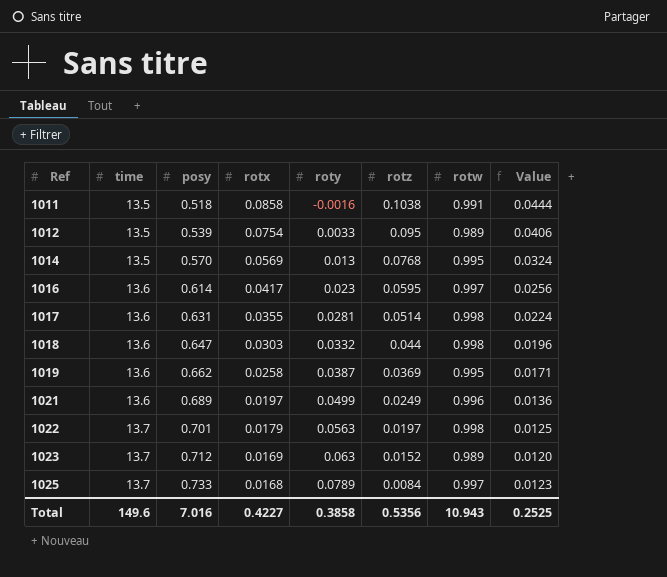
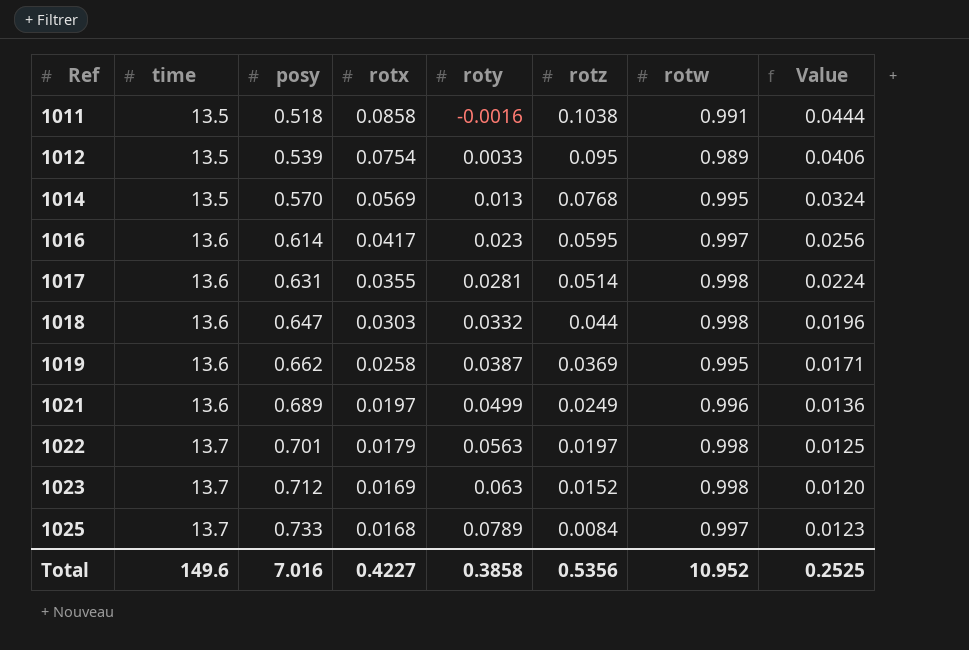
1023 | rotw: 0.989 -> 0.998
Total | rotw: 10.943 -> 10.952

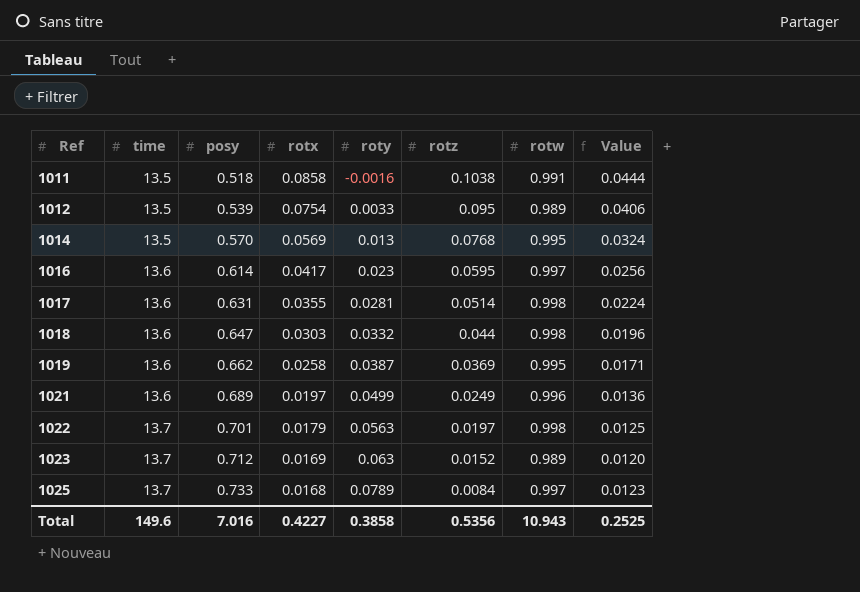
1023 | rotw: 0.998 -> 0.989
Total | rotw: 10.952 -> 10.943

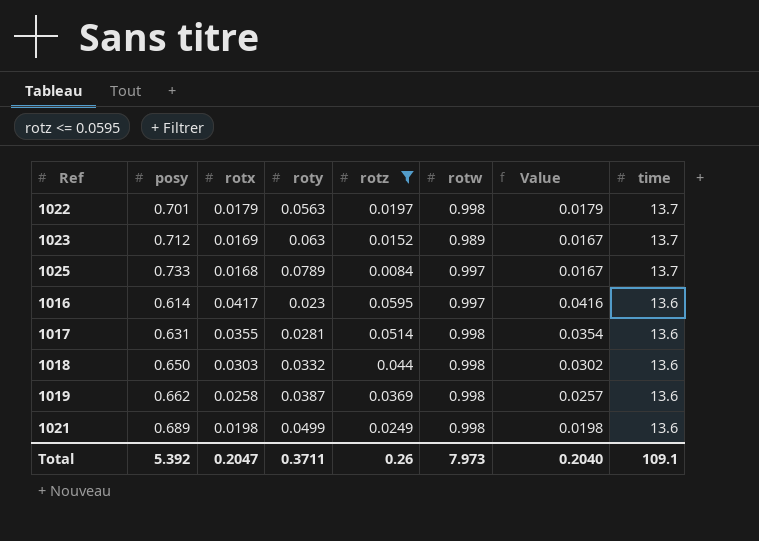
filter: none -> rotz <= 0.0595
row order: Ref ascending -> time descending
column Value | formula: [posy] * [rotx] -> [rotx] * [rotw]
column time | position: 2 -> 8
1018 | posy: 0.647 -> 0.650
1019 | rotw: 0.995 -> 0.998
1021 | rotx: 0.0197 -> 0.0198
1021 | rotw: 0.996 -> 0.998
Total | posy: 7.016 -> 5.392
Total | rotx: 0.4227 -> 0.2047
Total | roty: 0.3858 -> 0.3711
Total | rotz: 0.5356 -> 0.26
Total | rotw: 10.943 -> 7.973
Total | Value: 0.2525 -> 0.2040
Total | time: 149.6 -> 109.1

